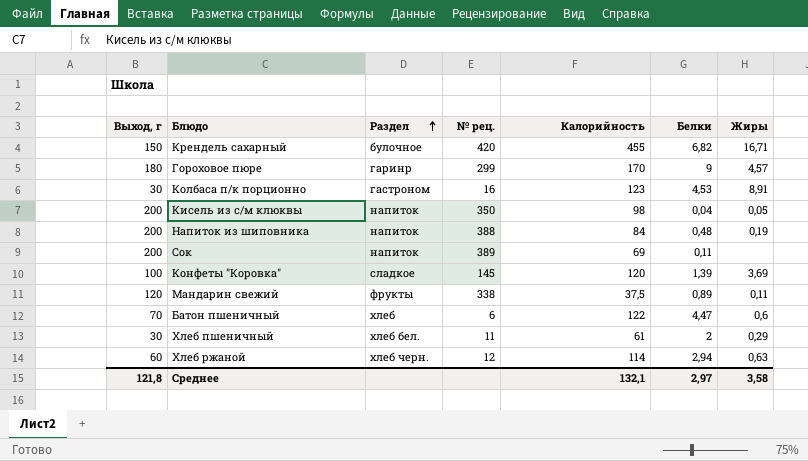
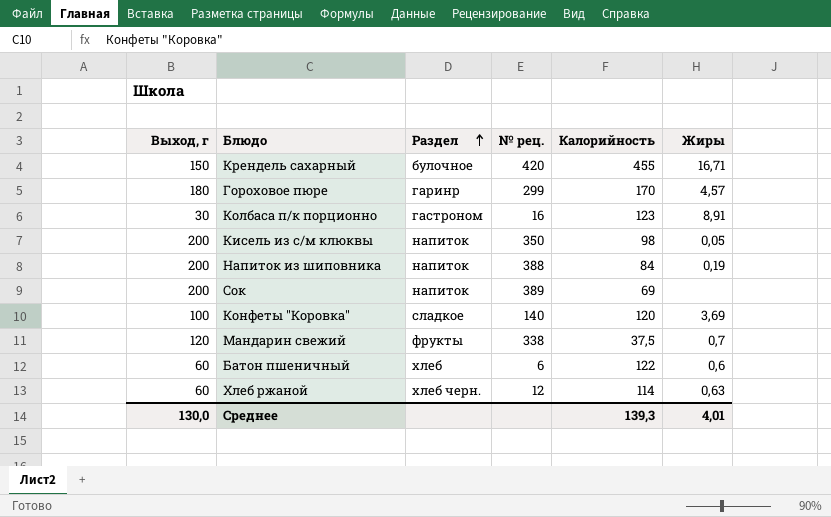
column Белки | position: 6 -> none
row Хлеб пшеничный: 30 | хлеб бел. | 11 | 61 | 2 | 0,29 -> none
Конфеты "Коровка" | № рец.: 145 -> 140
Мандарин свежий | Жиры: 0,11 -> 0,7
Батон пшеничный | Выход, г: 70 -> 60
Среднее | Выход, г: 121,8 -> 130,0
Среднее | Калорийность: 132,1 -> 139,3
Среднее | Жиры: 3,58 -> 4,01

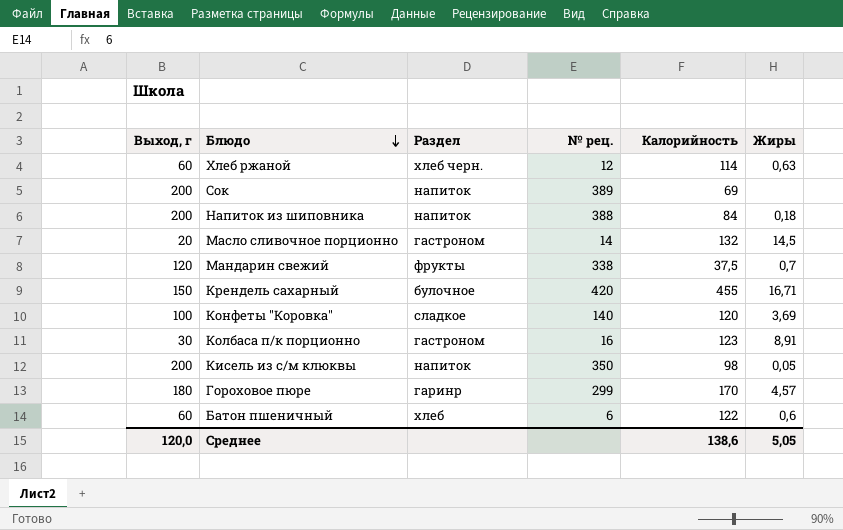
row order: Раздел ascending -> Блюдо descending
Напиток из шиповника | Жиры: 0,19 -> 0,18
row Масло сливочное порционно: none -> 20 | гастроном | 14 | 132 | 14,5
Среднее | Выход, г: 130,0 -> 120,0
Среднее | Калорийность: 139,3 -> 138,6
Среднее | Жиры: 4,01 -> 5,05

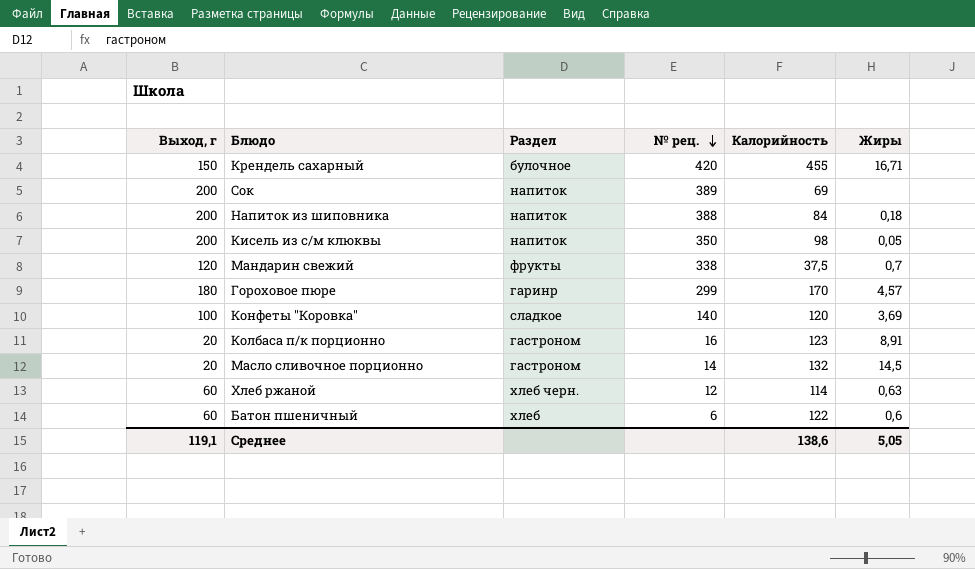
row order: Блюдо descending -> № рец. descending
Колбаса п/к порционно | Выход, г: 30 -> 20
Среднее | Выход, г: 120,0 -> 119,1

